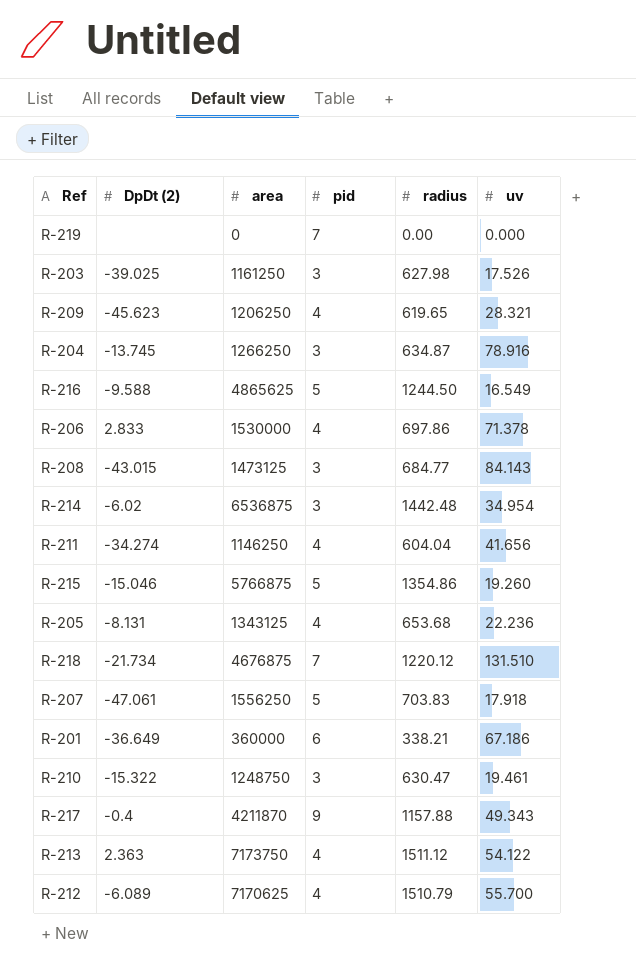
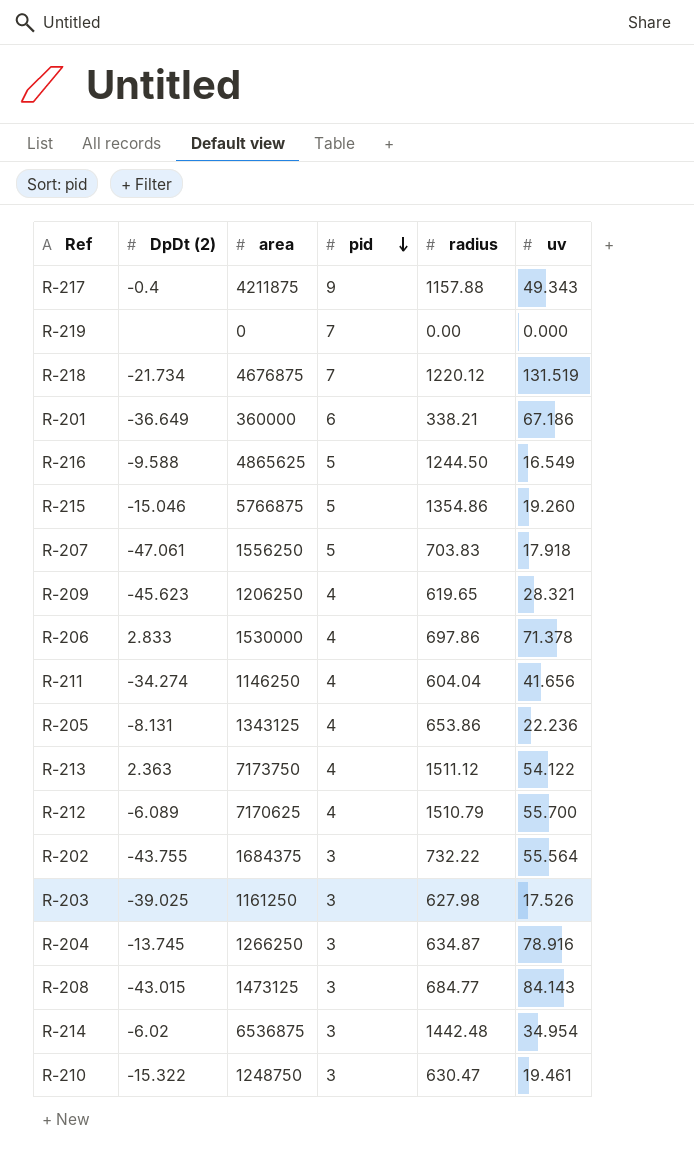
row order: none -> pid descending
R-217 | area: 4211870 -> 4211875
R-218 | uv: 131.510 -> 131.519
R-205 | radius: 653.68 -> 653.86
row R-202: none -> -43.755 | 1684375 | 3 | 732.22 | 55.564

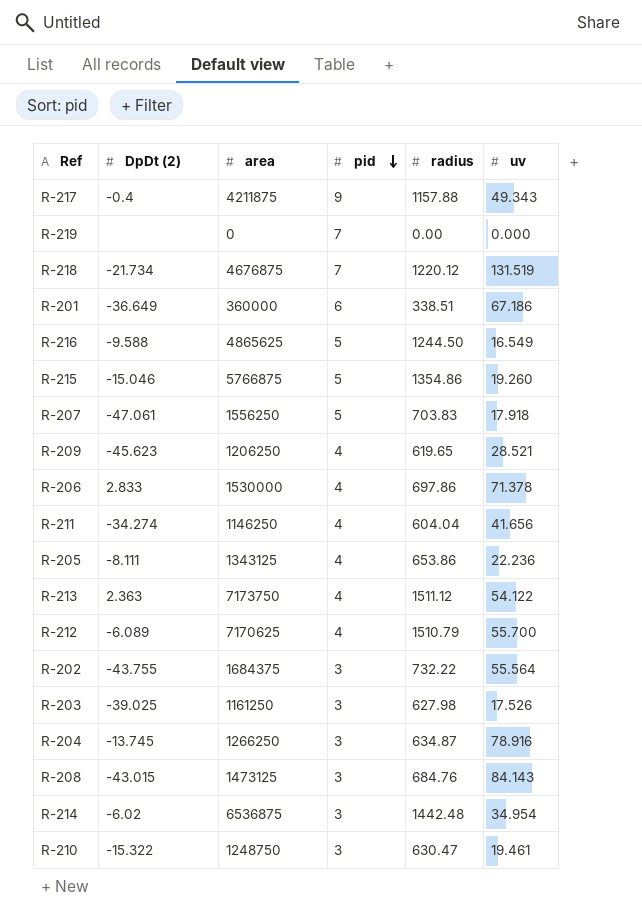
R-201 | radius: 338.21 -> 338.51
R-209 | uv: 28.321 -> 28.521
R-205 | DpDt (2): -8.131 -> -8.111
R-208 | radius: 684.77 -> 684.76

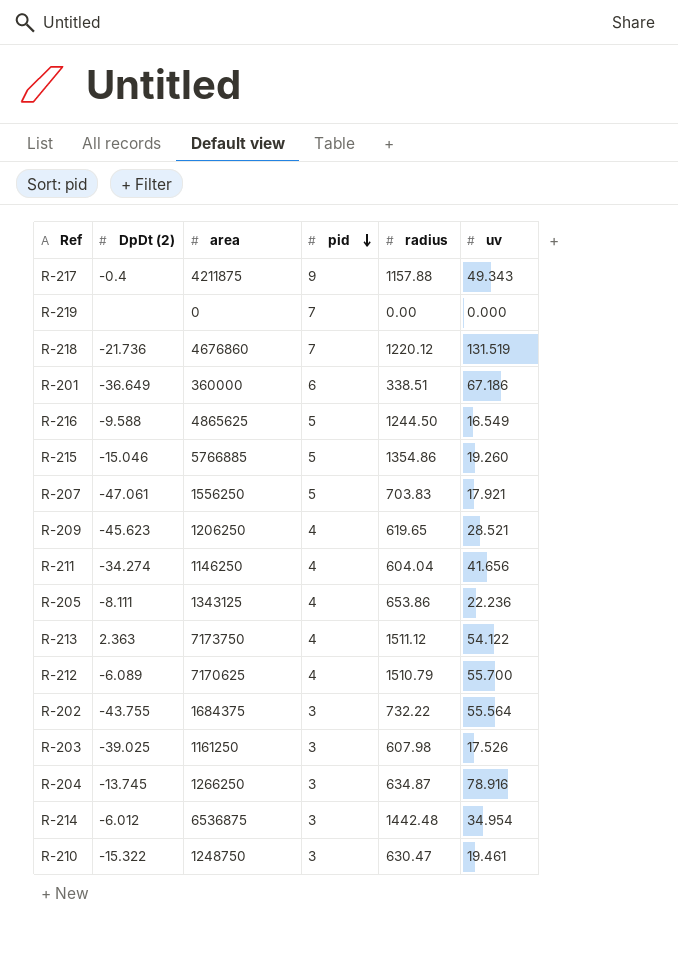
row R-206: 2.833 | 1530000 | 4 | 697.86 | 71.378 -> none
row R-208: -43.015 | 1473125 | 3 | 684.76 | 84.143 -> none
R-218 | DpDt (2): -21.734 -> -21.736
R-218 | area: 4676875 -> 4676860
R-215 | area: 5766875 -> 5766885
R-207 | uv: 17.918 -> 17.921
R-203 | radius: 627.98 -> 607.98
R-214 | DpDt (2): -6.02 -> -6.012

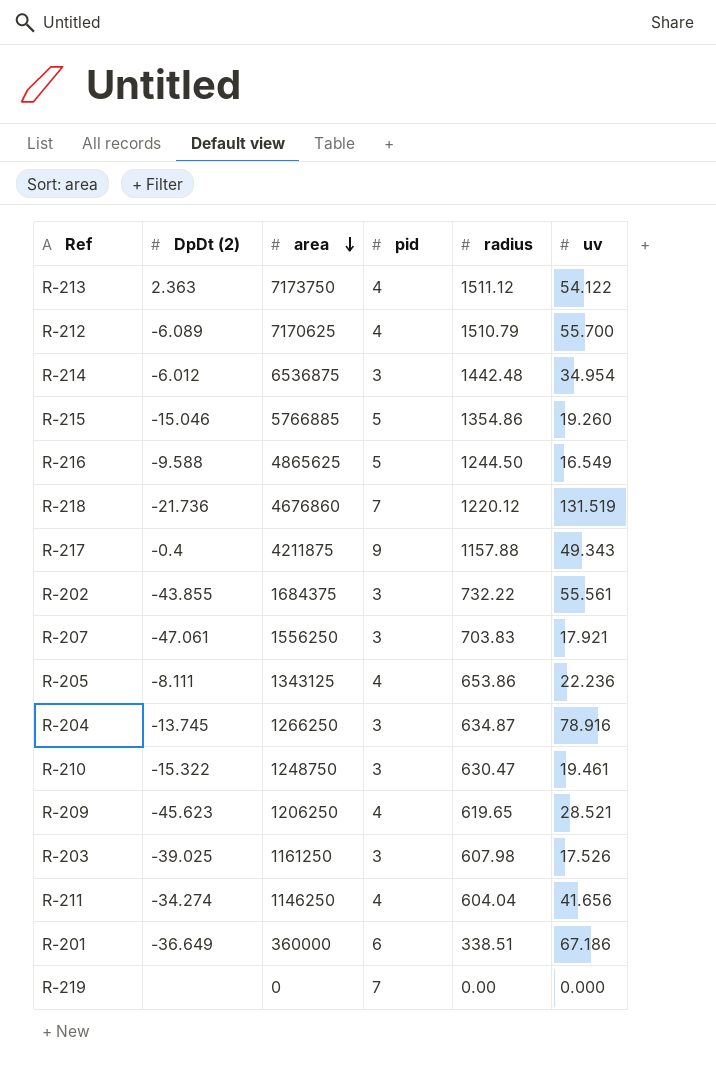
row order: pid descending -> area descending
R-202 | DpDt (2): -43.755 -> -43.855
R-202 | uv: 55.564 -> 55.561
R-207 | pid: 5 -> 3

